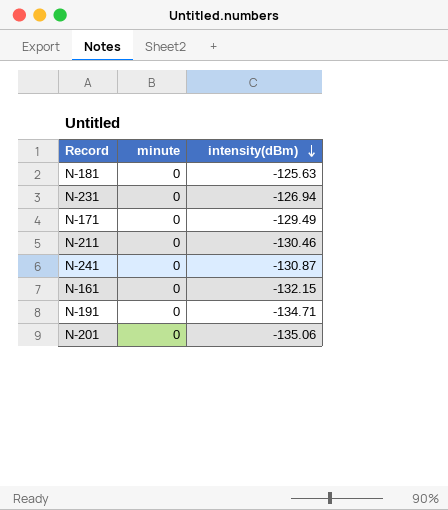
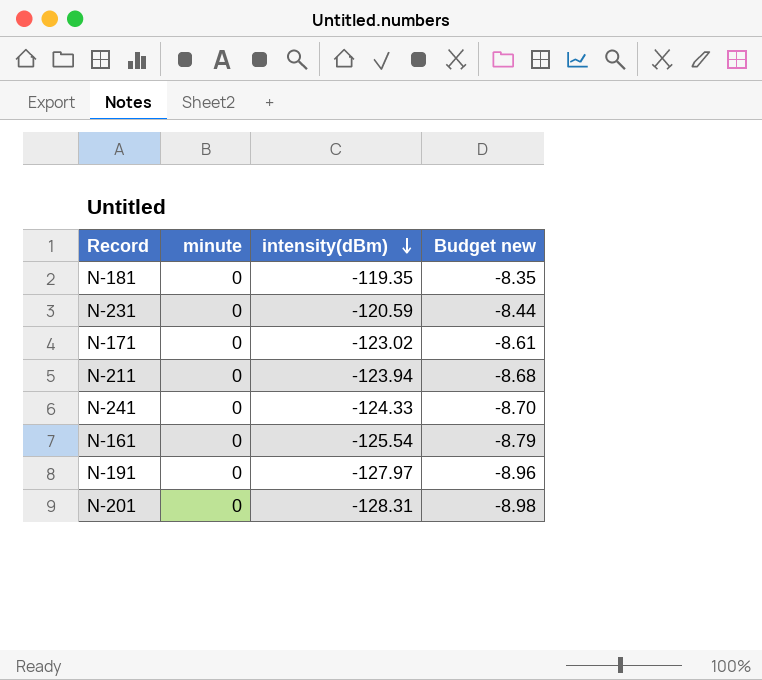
column Budget new | formula: none -> [intensity(dBm)] * 0.07
N-181 | intensity(dBm): -125.63 -> -119.35
N-231 | intensity(dBm): -126.94 -> -120.59
N-171 | intensity(dBm): -129.49 -> -123.02
N-211 | intensity(dBm): -130.46 -> -123.94
N-241 | intensity(dBm): -130.87 -> -124.33
N-161 | intensity(dBm): -132.15 -> -125.54
N-191 | intensity(dBm): -134.71 -> -127.97
N-201 | intensity(dBm): -135.06 -> -128.31

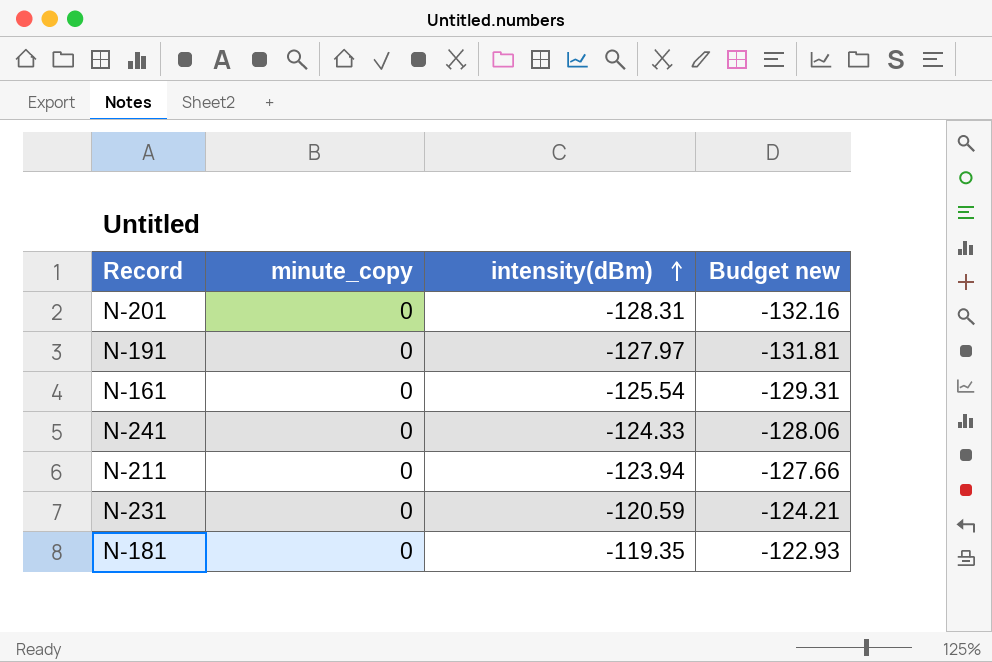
row order: intensity(dBm) descending -> intensity(dBm) ascending
column name: minute -> minute_copy
column Budget new | formula: [intensity(dBm)] * 0.07 -> [intensity(dBm)] * 1.03
row N-171: 0 | -123.02 | -8.61 -> none

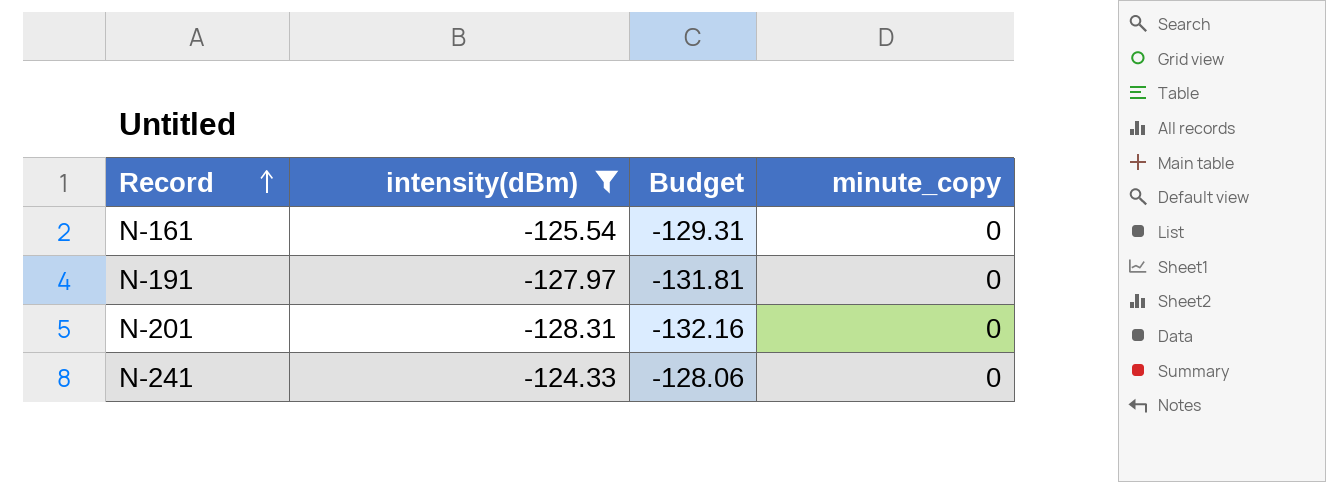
filter: none -> intensity(dBm) <= -124.33
row order: intensity(dBm) ascending -> Record ascending
column name: Budget new -> Budget
column minute_copy | position: 2 -> 4

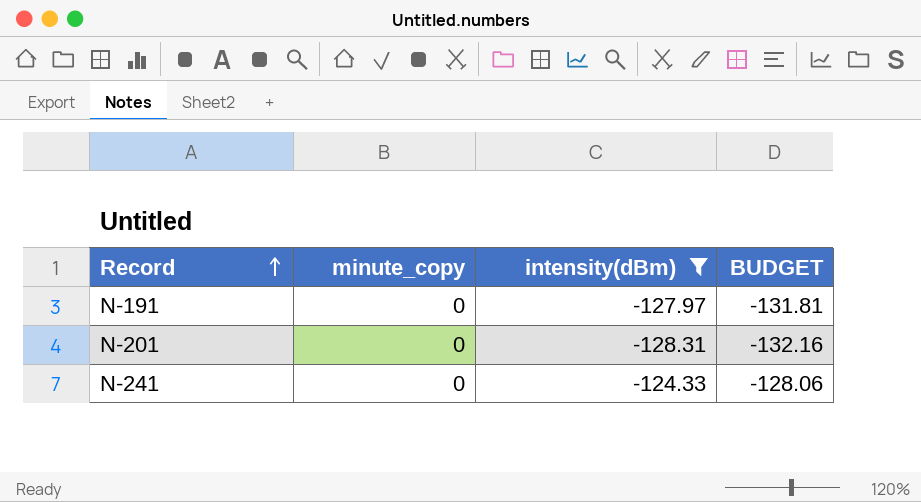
column minute_copy | position: 4 -> 2
column name: Budget -> BUDGET
row N-161: -125.54 | -129.31 | 0 -> none

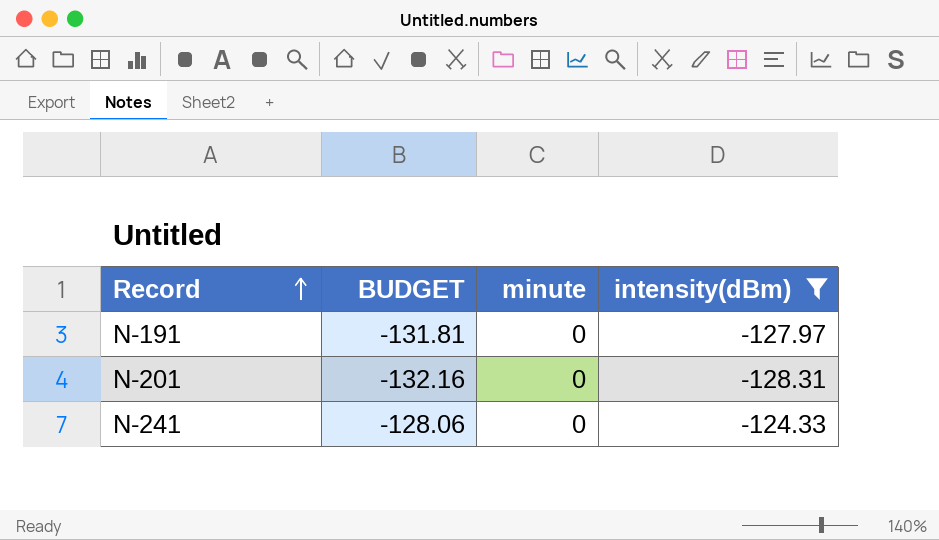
column BUDGET | position: 4 -> 2
column name: minute_copy -> minute

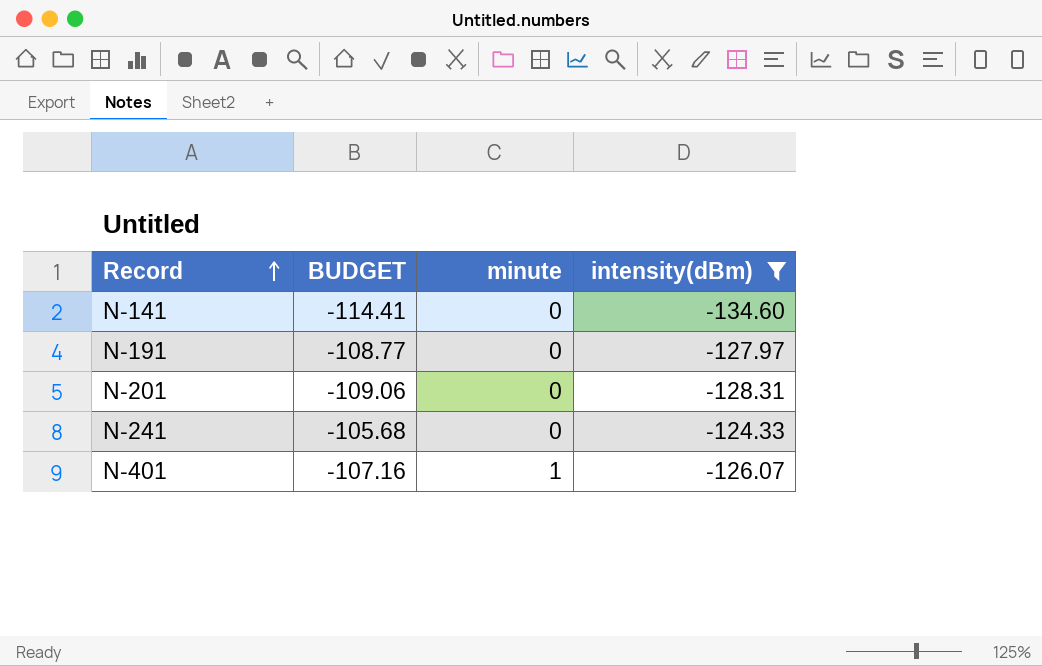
column BUDGET | formula: [intensity(dBm)] * 1.03 -> [intensity(dBm)] * 0.85
row N-141: none -> -114.41 | 0 | -134.60
row N-401: none -> -107.16 | 1 | -126.07

